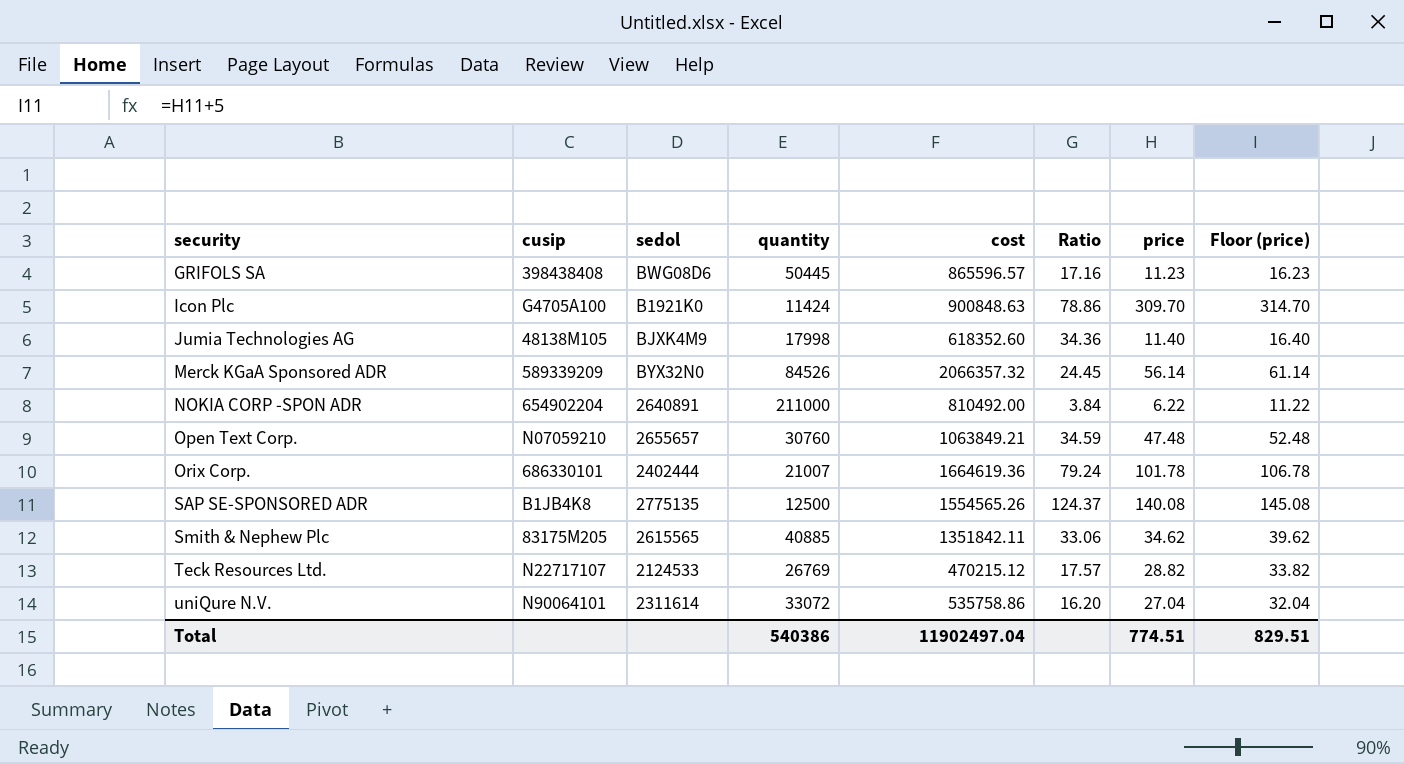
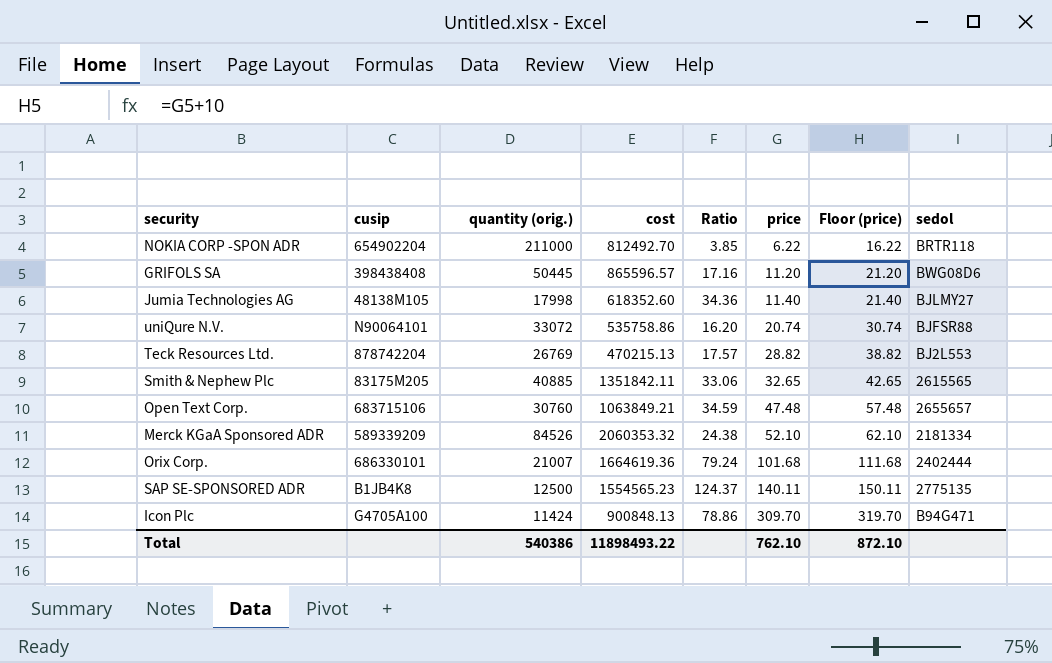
row order: security ascending -> price ascending
column name: quantity -> quantity (orig.)
column Floor (price) | formula: [price] + 5 -> [price] + 10
column sedol | position: 3 -> 8
NOKIA CORP -SPON ADR | cost: 810492.00 -> 812492.70
NOKIA CORP -SPON ADR | Ratio: 3.84 -> 3.85
NOKIA CORP -SPON ADR | sedol: 2640891 -> BRTR118
GRIFOLS SA | price: 11.23 -> 11.20
Jumia Technologies AG | sedol: BJXK4M9 -> BJLMY27
uniQure N.V. | price: 27.04 -> 20.74
uniQure N.V. | sedol: 2311614 -> BJFSR88
Teck Resources Ltd. | cusip: N22717107 -> 878742204
Teck Resources Ltd. | cost: 470215.12 -> 470215.13
Teck Resources Ltd. | sedol: 2124533 -> BJ2L553
Smith & Nephew Plc | price: 34.62 -> 32.65
Open Text Corp. | cusip: N07059210 -> 683715106
Merck KGaA Sponsored ADR | cost: 2066357.32 -> 2060353.32
Merck KGaA Sponsored ADR | Ratio: 24.45 -> 24.38
Merck KGaA Sponsored ADR | price: 56.14 -> 52.10
Merck KGaA Sponsored ADR | sedol: BYX32N0 -> 2181334
Orix Corp. | price: 101.78 -> 101.68
SAP SE-SPONSORED ADR | cost: 1554565.26 -> 1554565.23
SAP SE-SPONSORED ADR | price: 140.08 -> 140.11
Icon Plc | cost: 900848.63 -> 900848.13
Icon Plc | sedol: B1921K0 -> B94G471
Total | cost: 11902497.04 -> 11898493.22
Total | price: 774.51 -> 762.10
Total | Floor (price): 829.51 -> 872.10

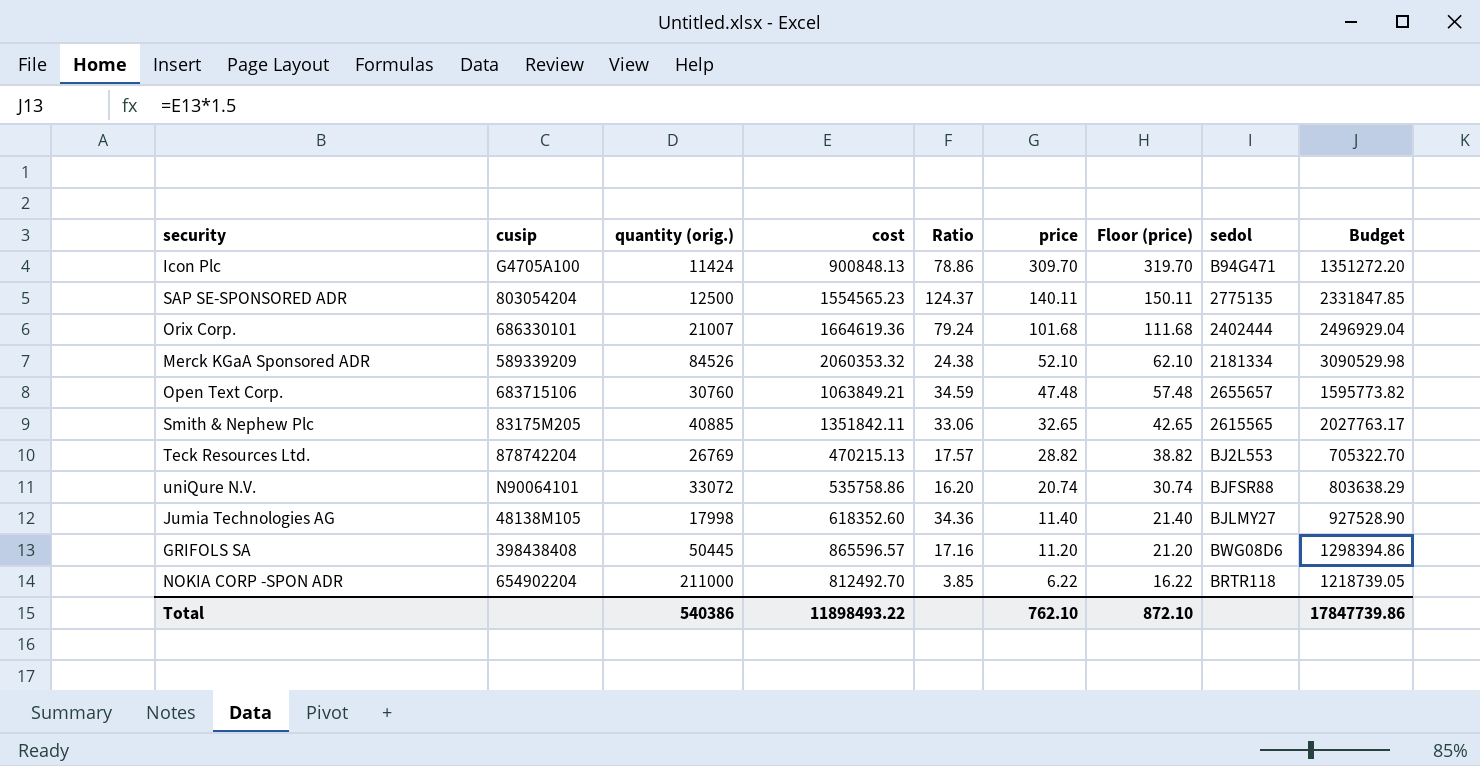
row order: price ascending -> price descending
column Budget | formula: none -> [cost] * 1.5
SAP SE-SPONSORED ADR | cusip: B1JB4K8 -> 803054204

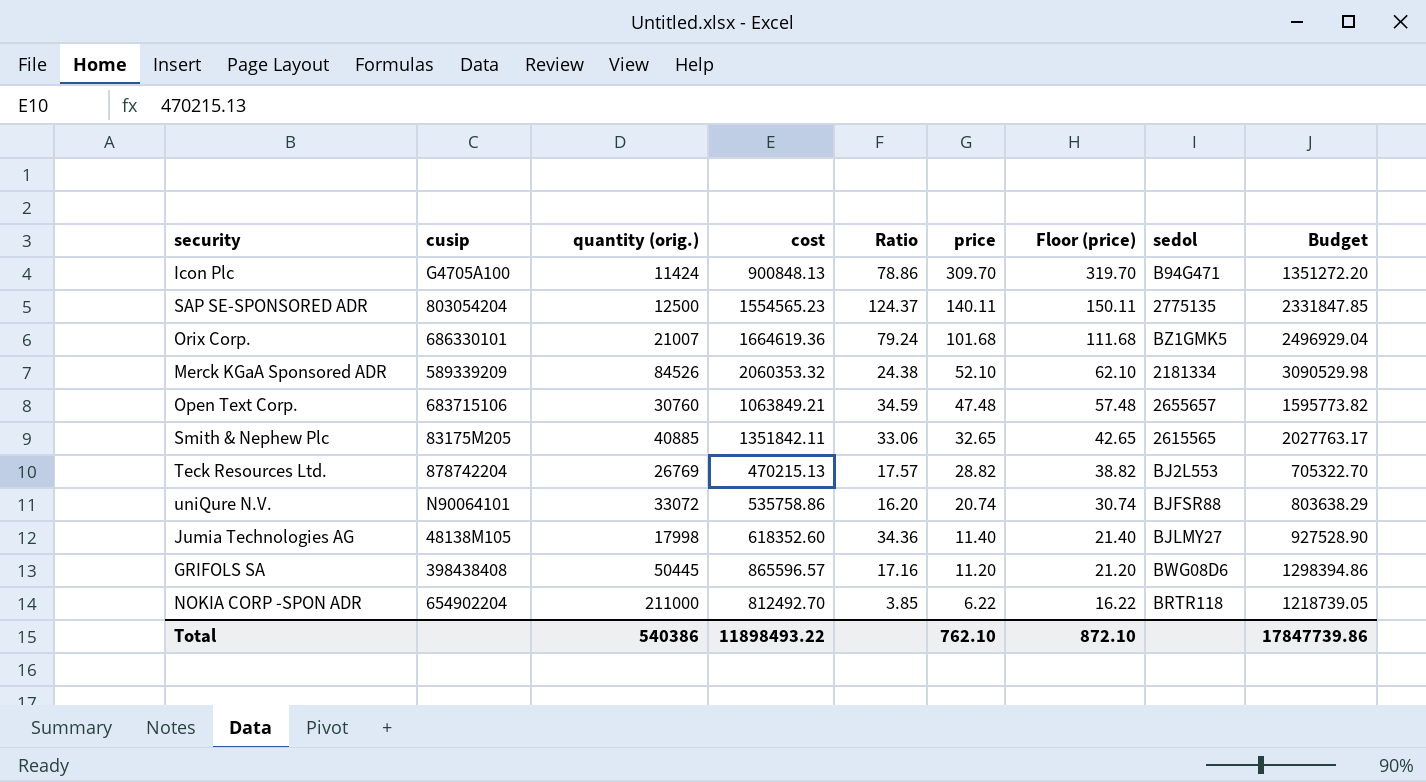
Orix Corp. | sedol: 2402444 -> BZ1GMK5

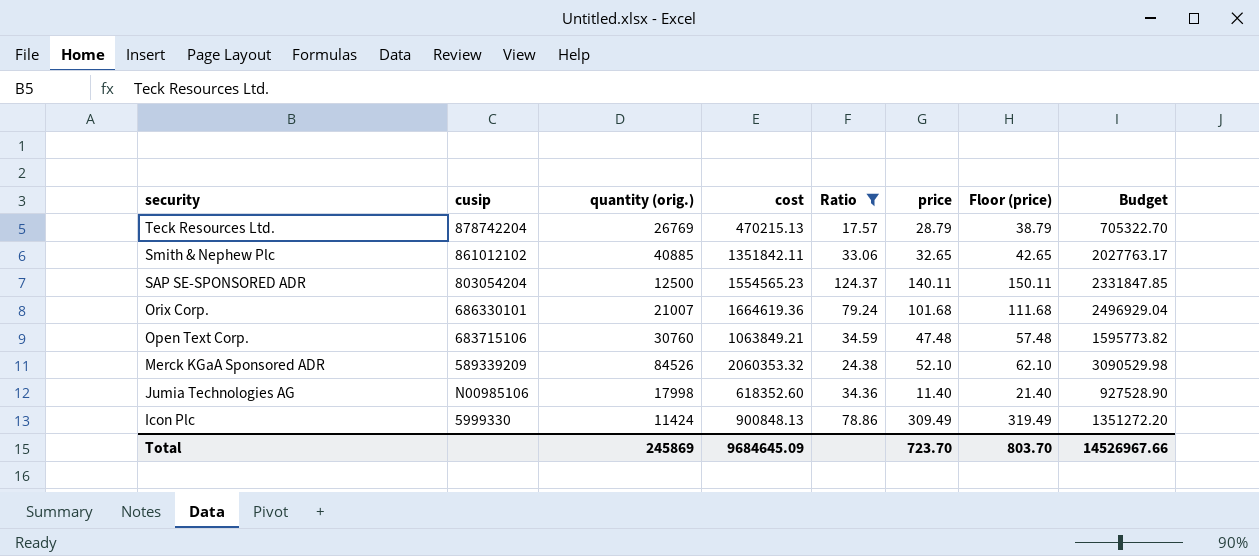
filter: none -> Ratio >= 17.57
row order: price descending -> security descending
column sedol | position: 8 -> none
Teck Resources Ltd. | price: 28.82 -> 28.79
Teck Resources Ltd. | Floor (price): 38.82 -> 38.79
Smith & Nephew Plc | cusip: 83175M205 -> 861012102
Jumia Technologies AG | cusip: 48138M105 -> N00985106
Icon Plc | cusip: G4705A100 -> 5999330
Icon Plc | price: 309.70 -> 309.49
Icon Plc | Floor (price): 319.70 -> 319.49
Total | quantity (orig.): 540386 -> 245869
Total | cost: 11898493.22 -> 9684645.09
Total | price: 762.10 -> 723.70
Total | Floor (price): 872.10 -> 803.70
Total | Budget: 17847739.86 -> 14526967.66

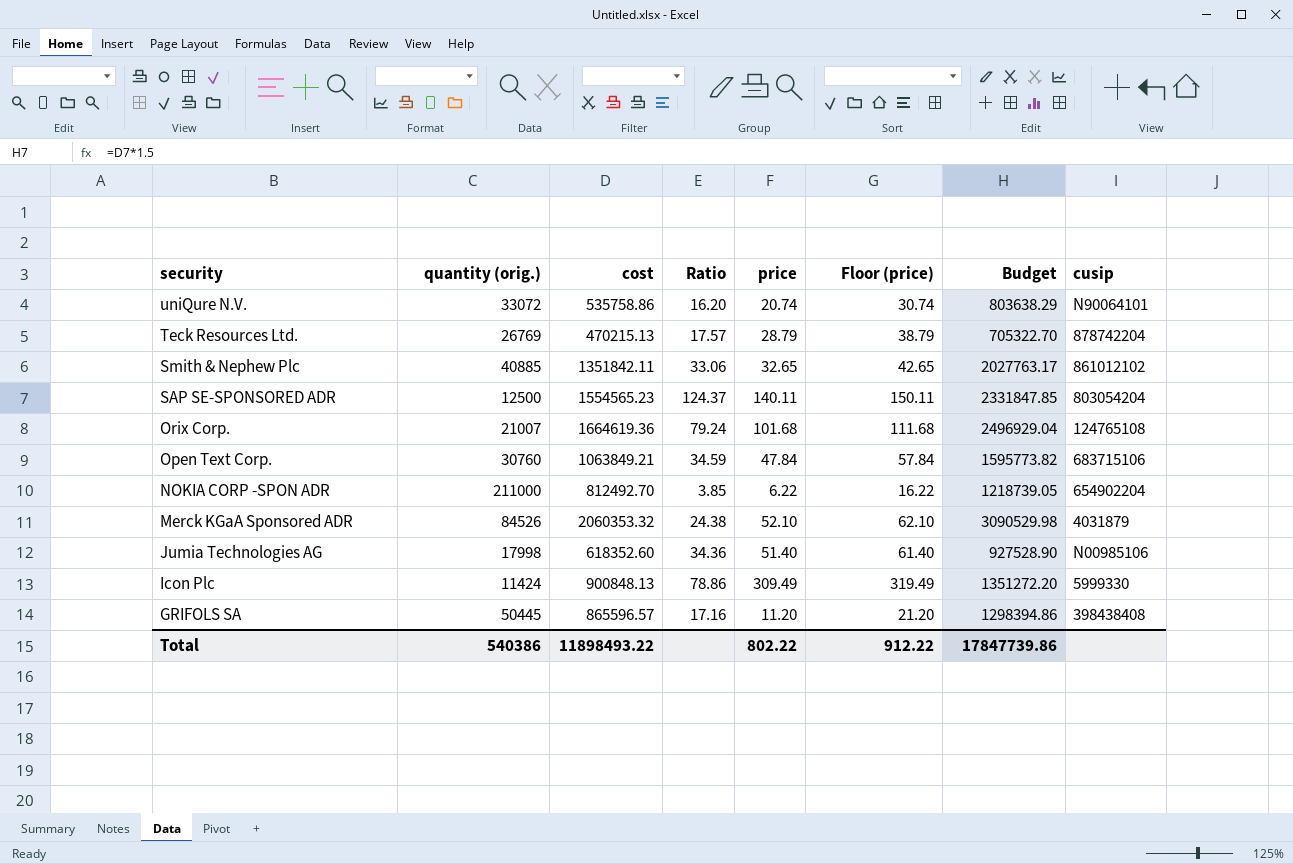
filter: Ratio >= 17.57 -> none
column cusip | position: 2 -> 8
Orix Corp. | cusip: 686330101 -> 124765108
Open Text Corp. | price: 47.48 -> 47.84
Open Text Corp. | Floor (price): 57.48 -> 57.84
Merck KGaA Sponsored ADR | cusip: 589339209 -> 4031879
Jumia Technologies AG | price: 11.40 -> 51.40
Jumia Technologies AG | Floor (price): 21.40 -> 61.40
Total | quantity (orig.): 245869 -> 540386
Total | cost: 9684645.09 -> 11898493.22
Total | price: 723.70 -> 802.22
Total | Floor (price): 803.70 -> 912.22
Total | Budget: 14526967.66 -> 17847739.86

